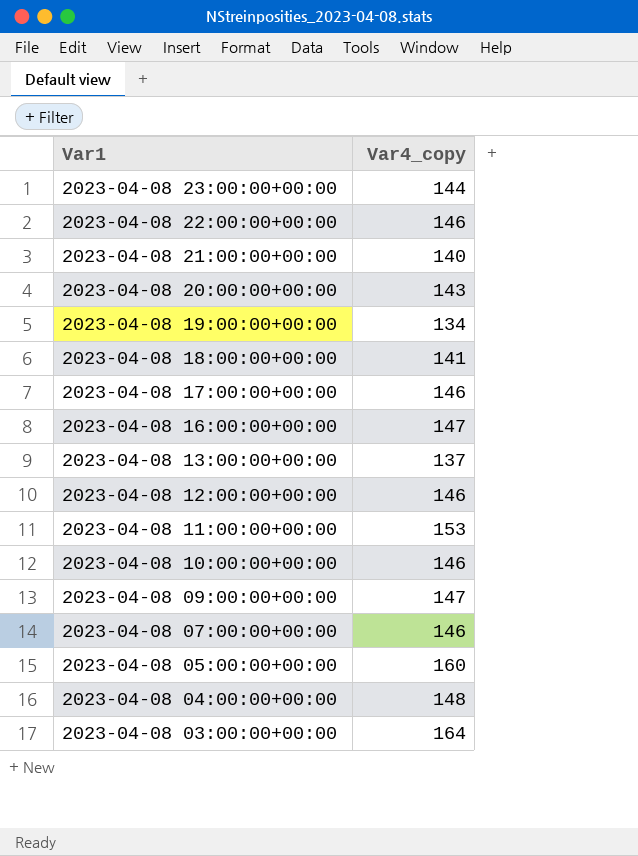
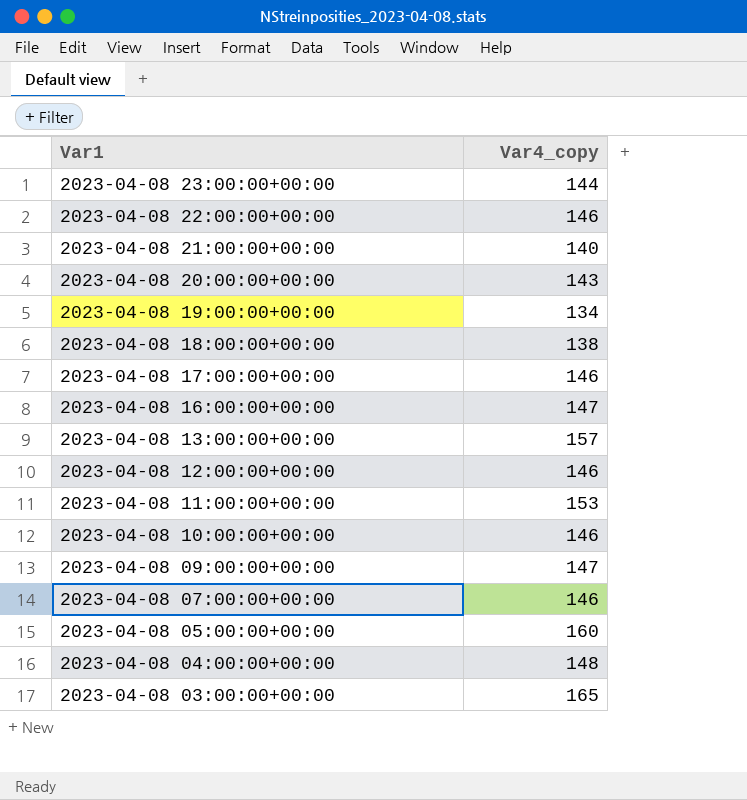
2023-04-08 18:00:00+00:00 | Var4_copy: 141 -> 138
2023-04-08 13:00:00+00:00 | Var4_copy: 137 -> 157
2023-04-08 03:00:00+00:00 | Var4_copy: 164 -> 165

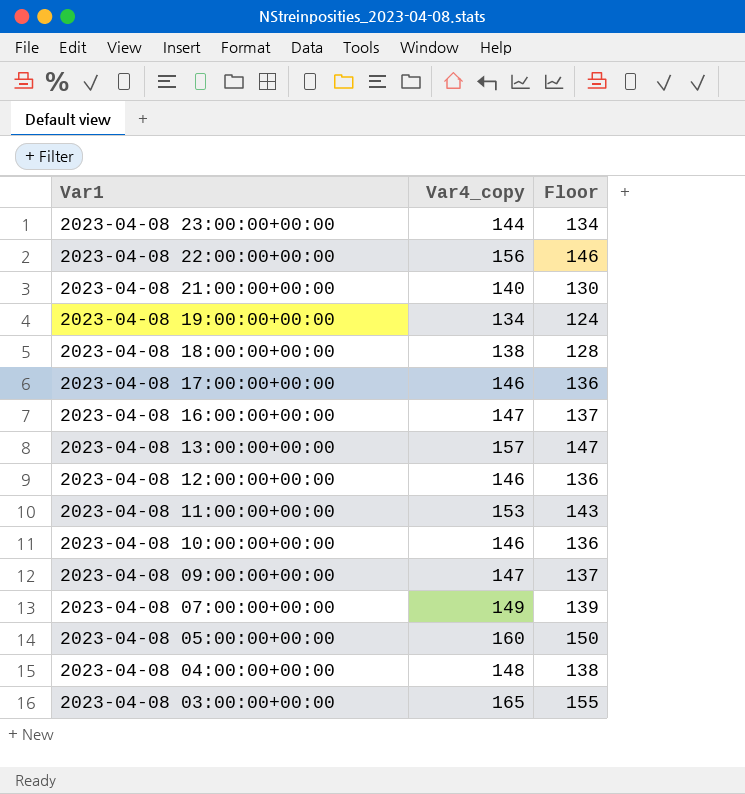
column Floor | formula: none -> [Var4_copy] - 10
row 2023-04-08 20:00:00+00:00: 143 -> none
2023-04-08 22:00:00+00:00 | Var4_copy: 146 -> 156
2023-04-08 07:00:00+00:00 | Var4_copy: 146 -> 149

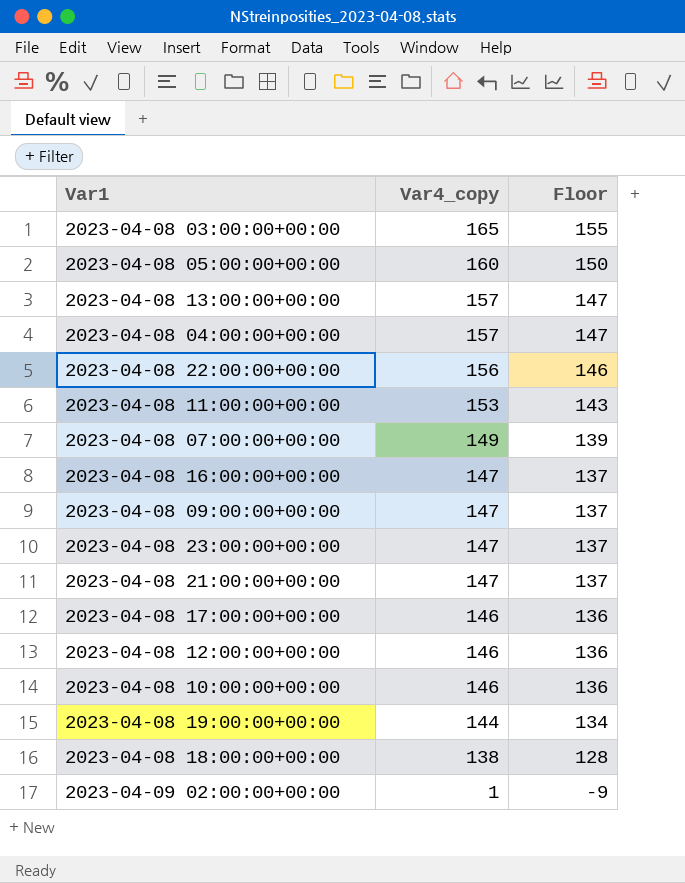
row order: Var1 descending -> Var4_copy descending
2023-04-08 04:00:00+00:00 | Var4_copy: 148 -> 157
2023-04-08 04:00:00+00:00 | Floor: 138 -> 147
2023-04-08 23:00:00+00:00 | Var4_copy: 144 -> 147
2023-04-08 23:00:00+00:00 | Floor: 134 -> 137
2023-04-08 21:00:00+00:00 | Var4_copy: 140 -> 147
2023-04-08 21:00:00+00:00 | Floor: 130 -> 137
2023-04-08 19:00:00+00:00 | Var4_copy: 134 -> 144
2023-04-08 19:00:00+00:00 | Floor: 124 -> 134
row 2023-04-09 02:00:00+00:00: none -> 1 | -9

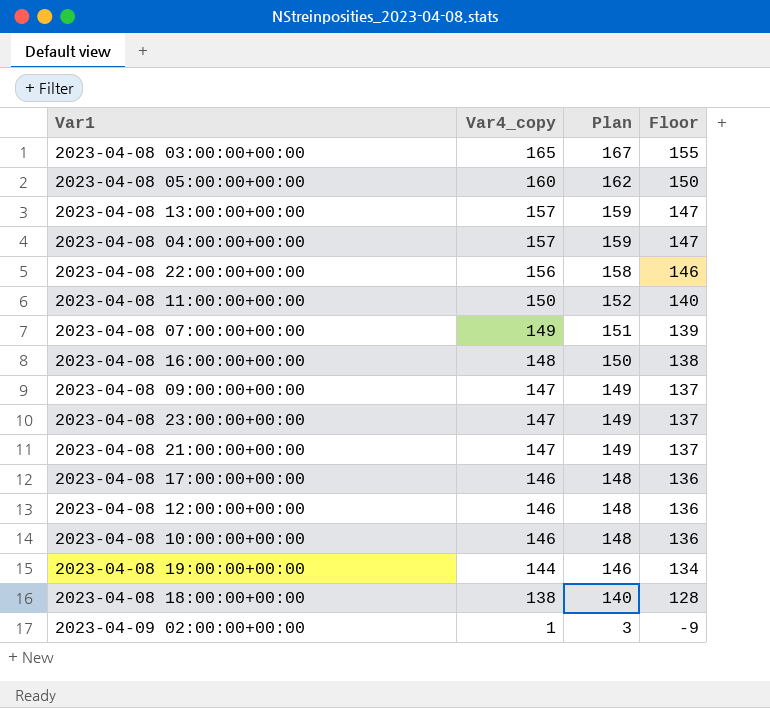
column Plan | formula: none -> [Var4_copy] + 2
2023-04-08 11:00:00+00:00 | Var4_copy: 153 -> 150
2023-04-08 11:00:00+00:00 | Floor: 143 -> 140
2023-04-08 16:00:00+00:00 | Var4_copy: 147 -> 148
2023-04-08 16:00:00+00:00 | Floor: 137 -> 138

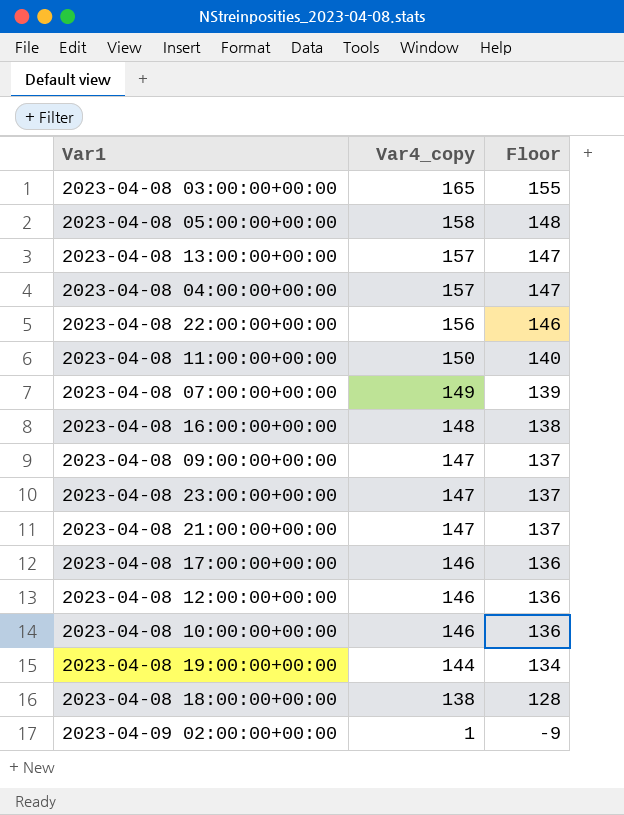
column Plan | formula: [Var4_copy] + 2 -> none
2023-04-08 05:00:00+00:00 | Var4_copy: 160 -> 158
2023-04-08 05:00:00+00:00 | Floor: 150 -> 148

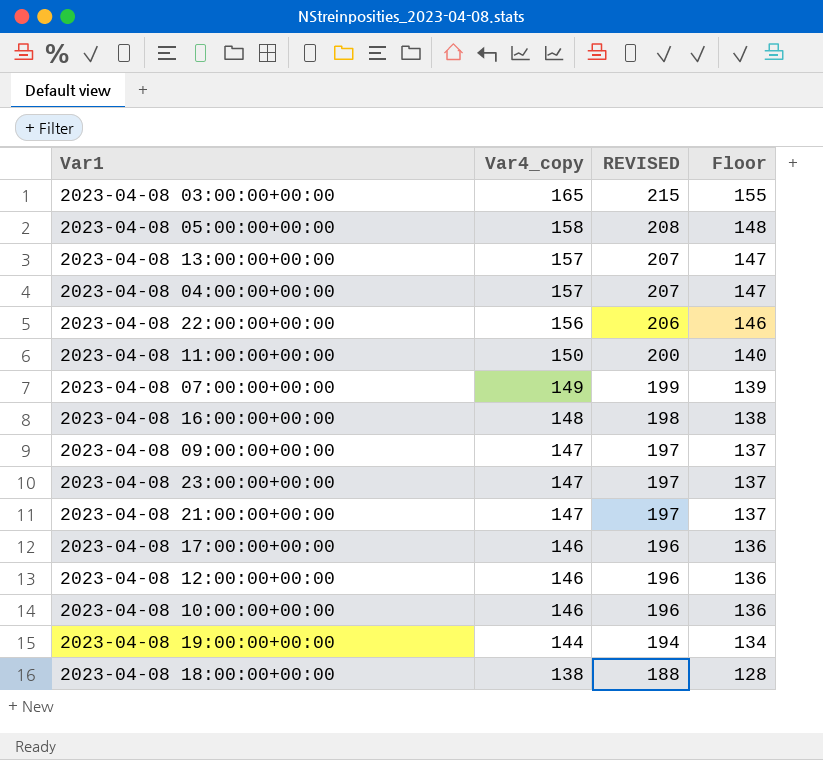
column REVISED | formula: none -> [Var4_copy] + 50
row 2023-04-09 02:00:00+00:00: 1 | -9 -> none

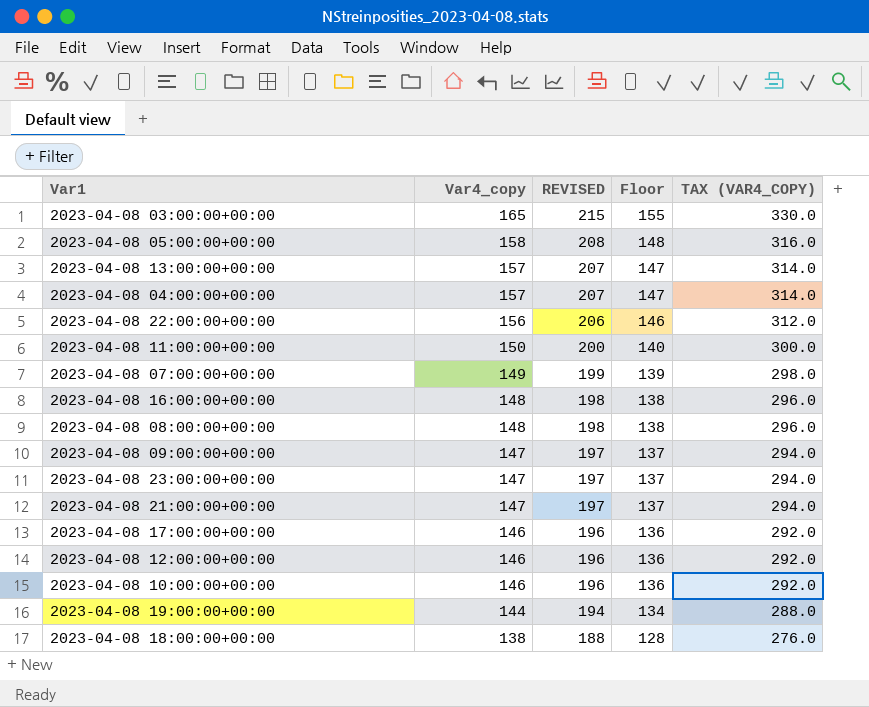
column TAX (VAR4_COPY) | formula: none -> [Var4_copy] * 2
row 2023-04-08 08:00:00+00:00: none -> 148 | 198 | 138 | 296.0

